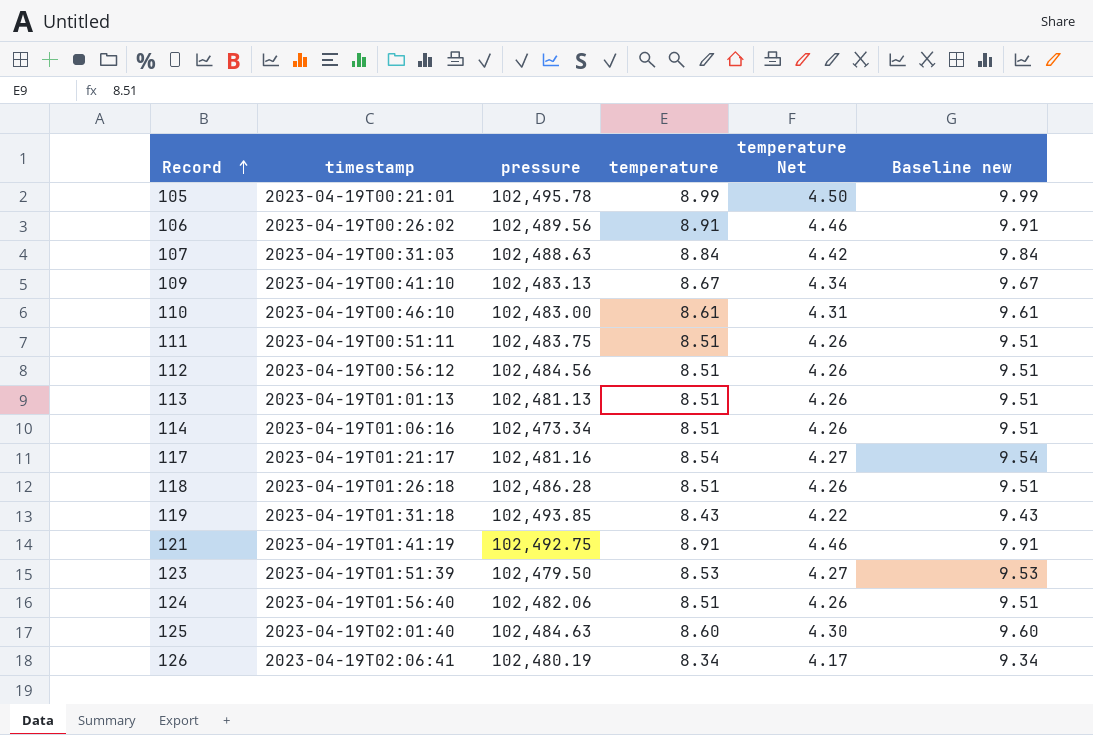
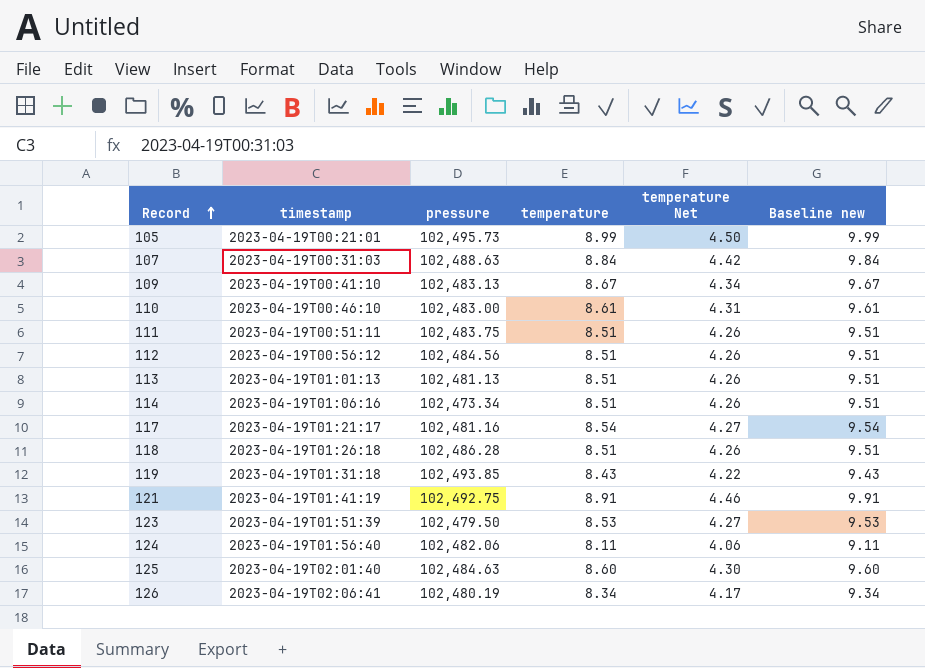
row 106: 2023-04-19T00:26:02 | 102,489.56 | 8.91 | 4.46 | 9.91 -> none
105 | pressure: 102,495.78 -> 102,495.73
124 | temperature: 8.51 -> 8.11
124 | temperature Net: 4.26 -> 4.06
124 | Baseline new: 9.51 -> 9.11

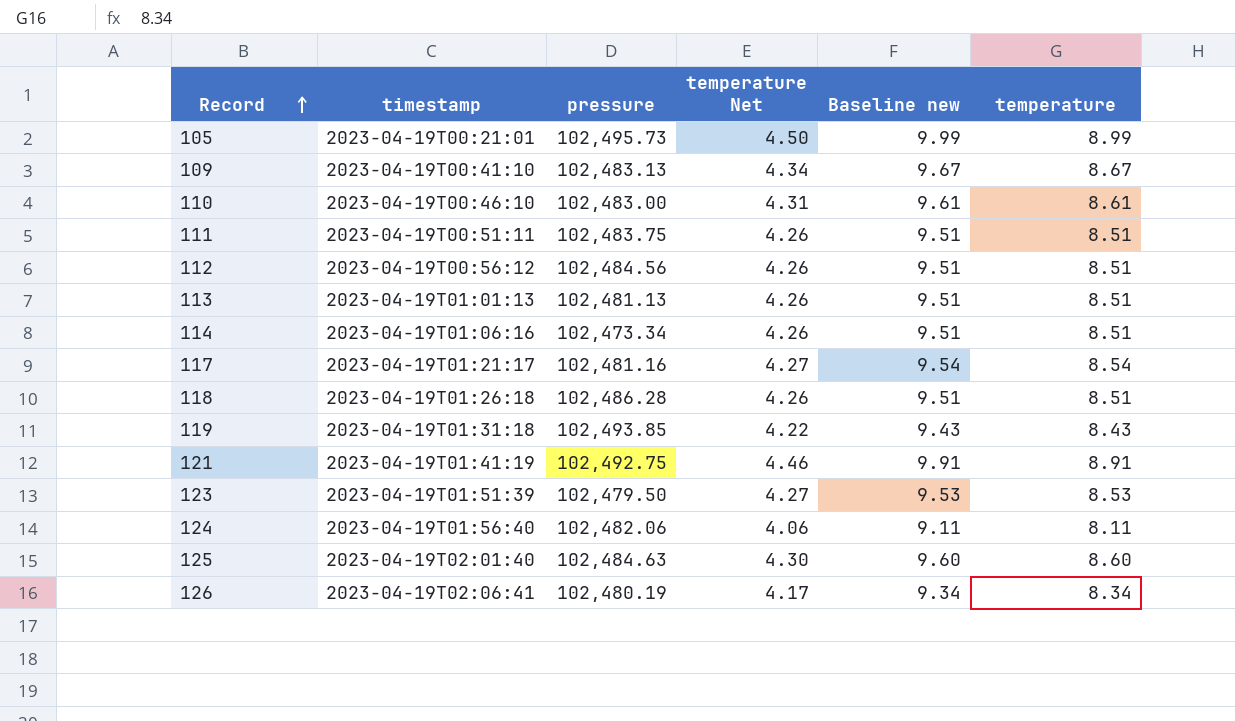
column temperature | position: 4 -> 6
row 107: 2023-04-19T00:31:03 | 102,488.63 | 8.84 | 4.42 | 9.84 -> none

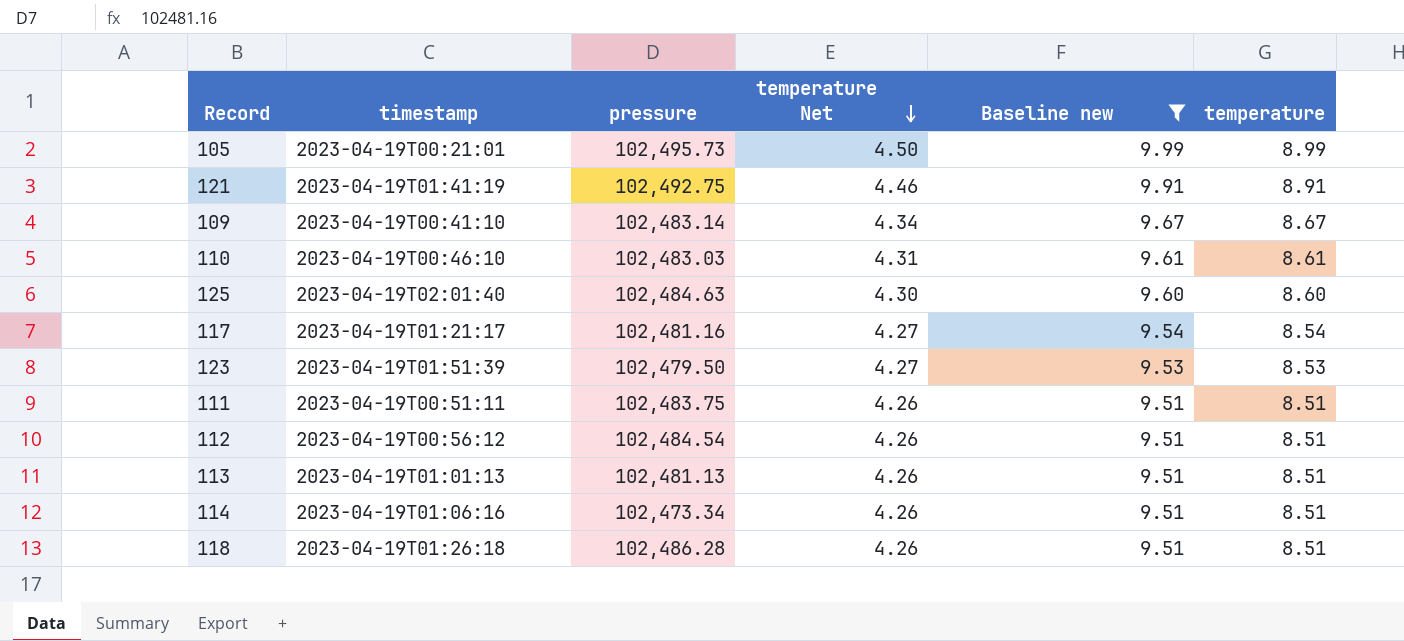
filter: none -> Baseline new >= 9.51
row order: Record ascending -> temperature Net descending
109 | pressure: 102,483.13 -> 102,483.14
110 | pressure: 102,483.00 -> 102,483.03
112 | pressure: 102,484.56 -> 102,484.54

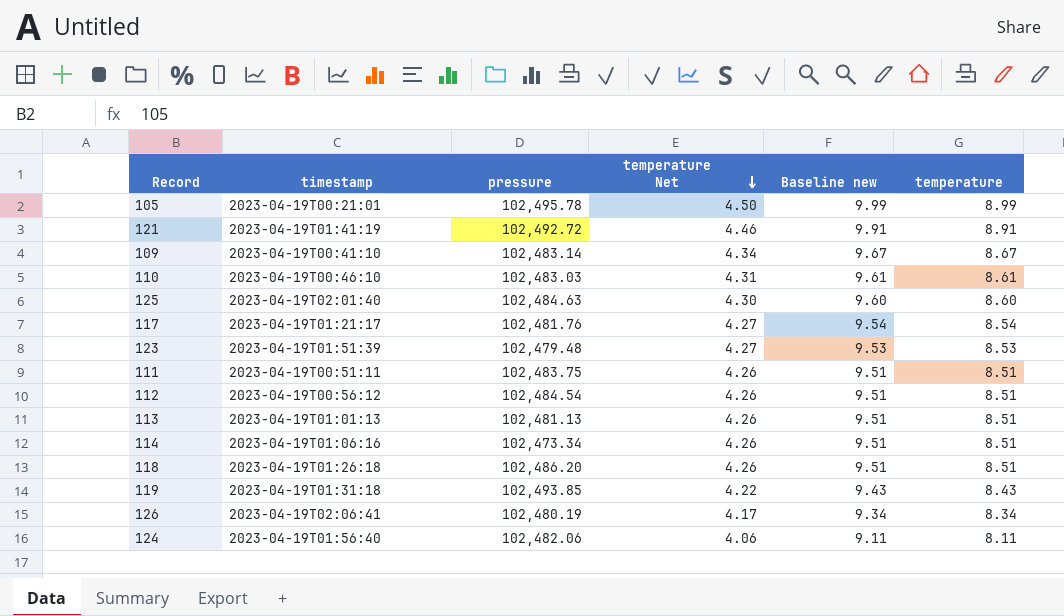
filter: Baseline new >= 9.51 -> none
105 | pressure: 102,495.73 -> 102,495.78
121 | pressure: 102,492.75 -> 102,492.72
117 | pressure: 102,481.16 -> 102,481.76
123 | pressure: 102,479.50 -> 102,479.48
118 | pressure: 102,486.28 -> 102,486.20

